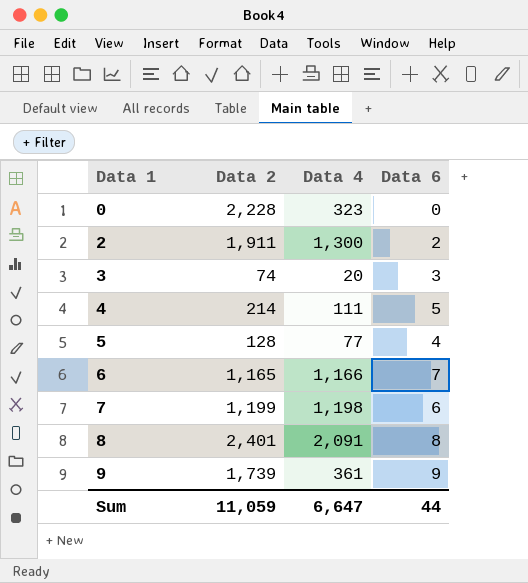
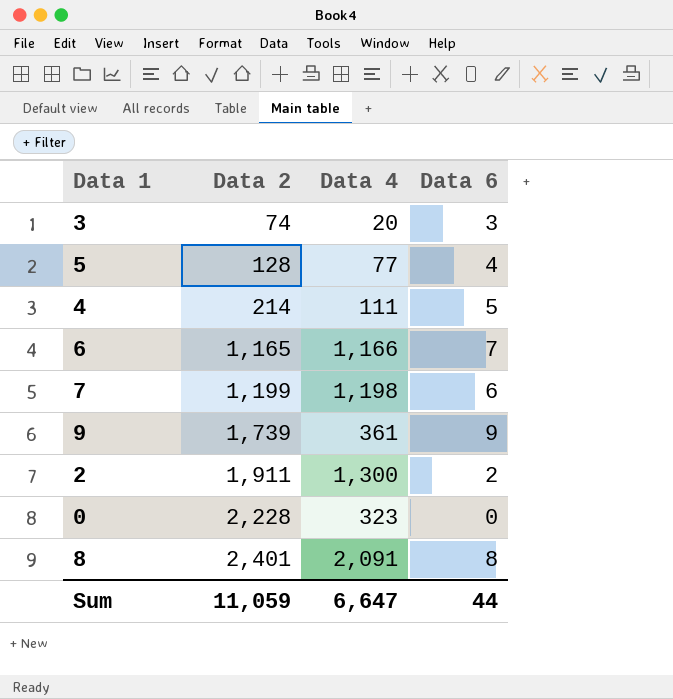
row order: Data 1 ascending -> Data 2 ascending

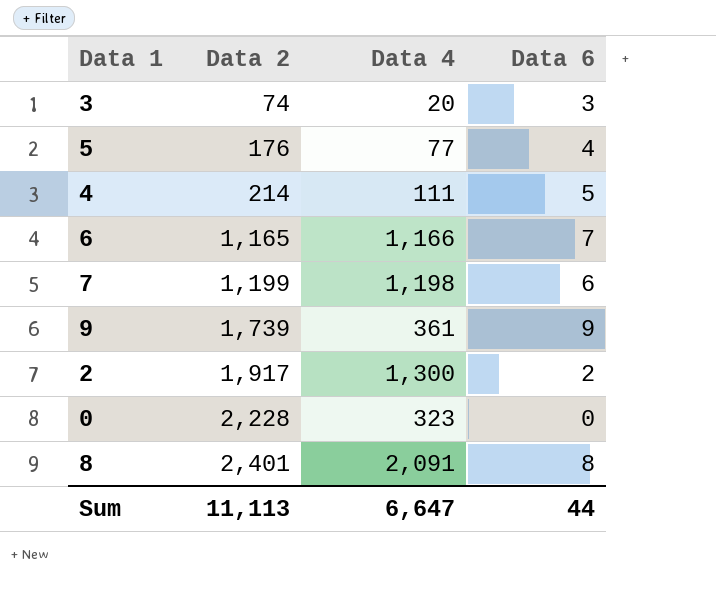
5 | Data 2: 128 -> 176
2 | Data 2: 1,911 -> 1,917
Sum | Data 2: 11,059 -> 11,113

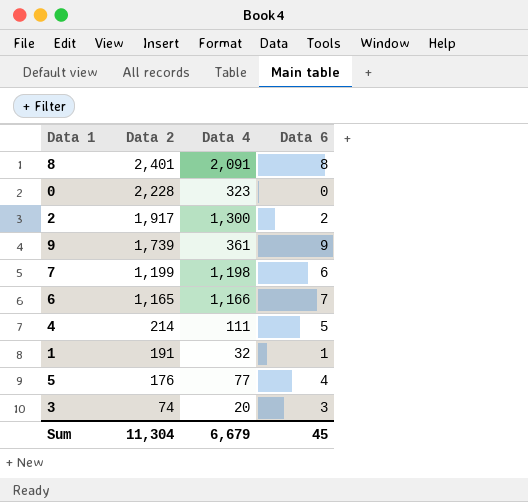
row order: Data 2 ascending -> Data 2 descending
row 1: none -> 191 | 32 | 1
Sum | Data 2: 11,113 -> 11,304
Sum | Data 4: 6,647 -> 6,679
Sum | Data 6: 44 -> 45

